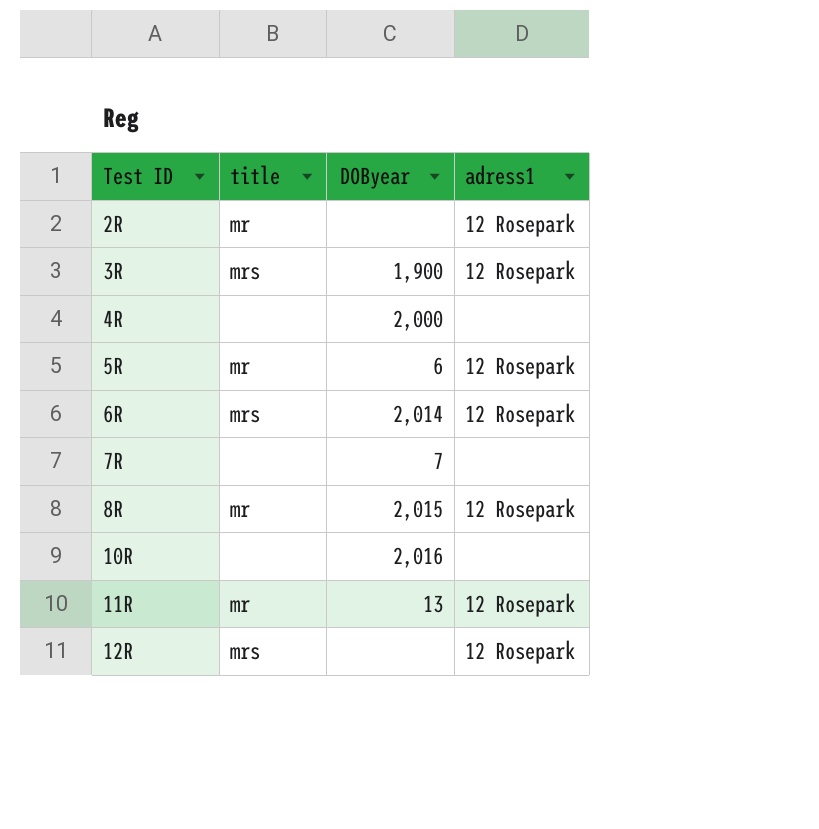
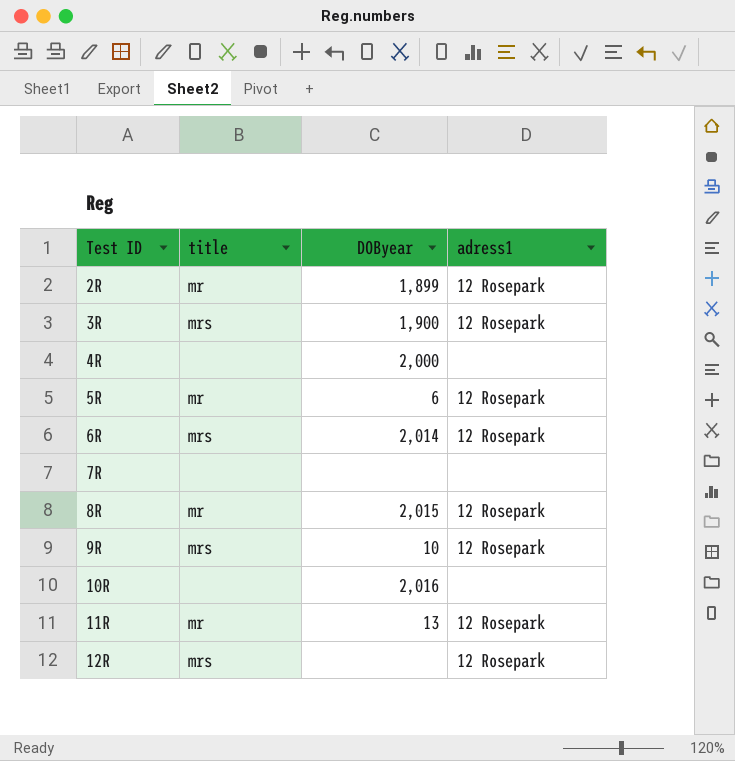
2R | DOByear: none -> 1,899
7R | DOByear: 7 -> none
row 9R: none -> mrs | 10 | 12 Rosepark

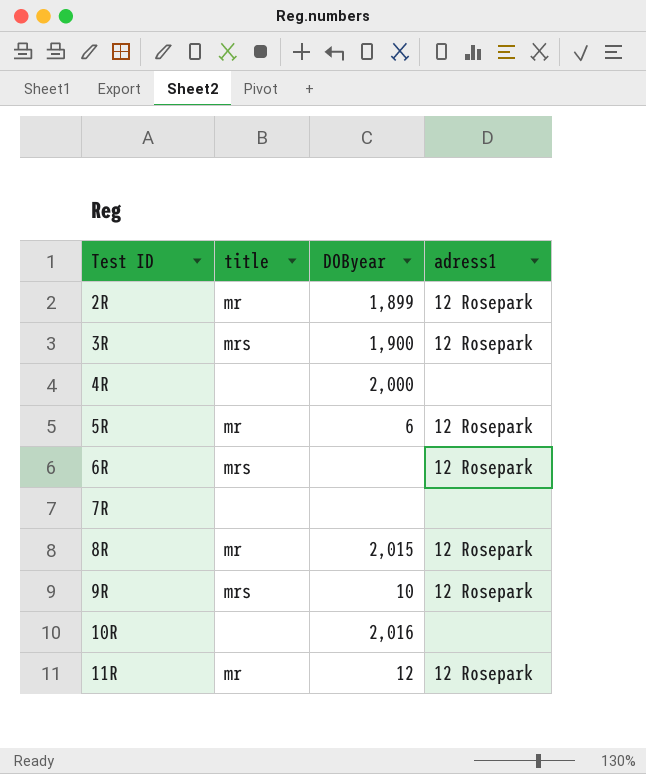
row 12R: mrs | none | 12 Rosepark -> none
6R | DOByear: 2,014 -> none
11R | DOByear: 13 -> 12

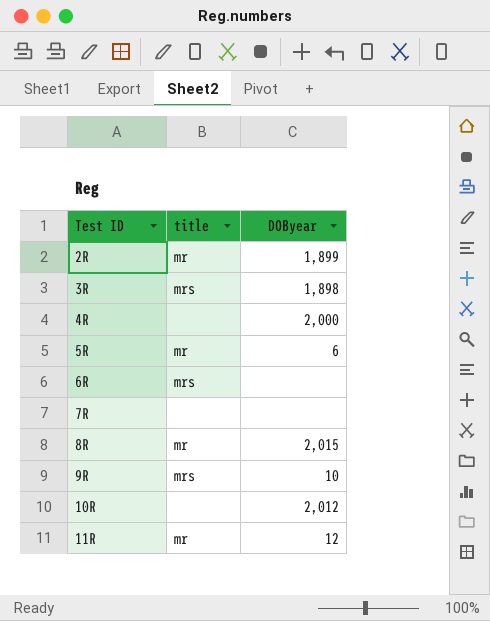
column adress1 | position: 4 -> none
3R | DOByear: 1,900 -> 1,898
10R | DOByear: 2,016 -> 2,012

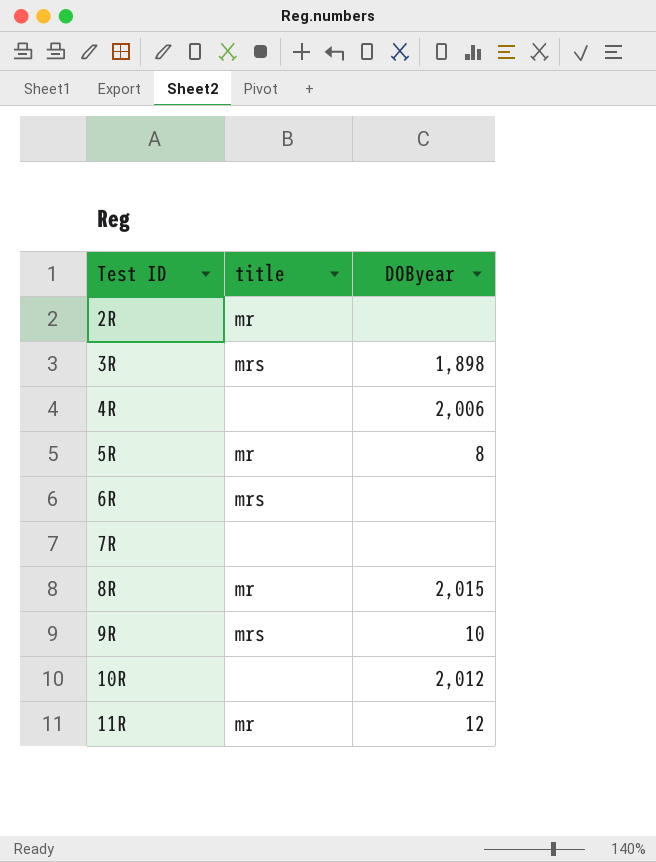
2R | DOByear: 1,899 -> none
4R | DOByear: 2,000 -> 2,006
5R | DOByear: 6 -> 8

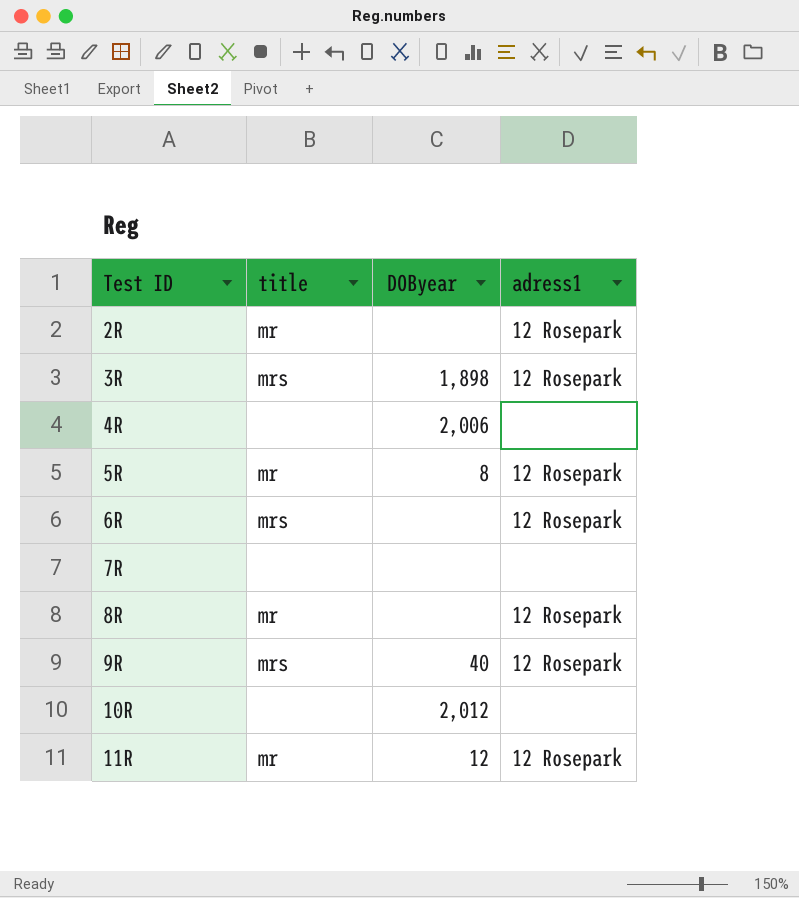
column adress1 | position: none -> 4
8R | DOByear: 2,015 -> none
9R | DOByear: 10 -> 40

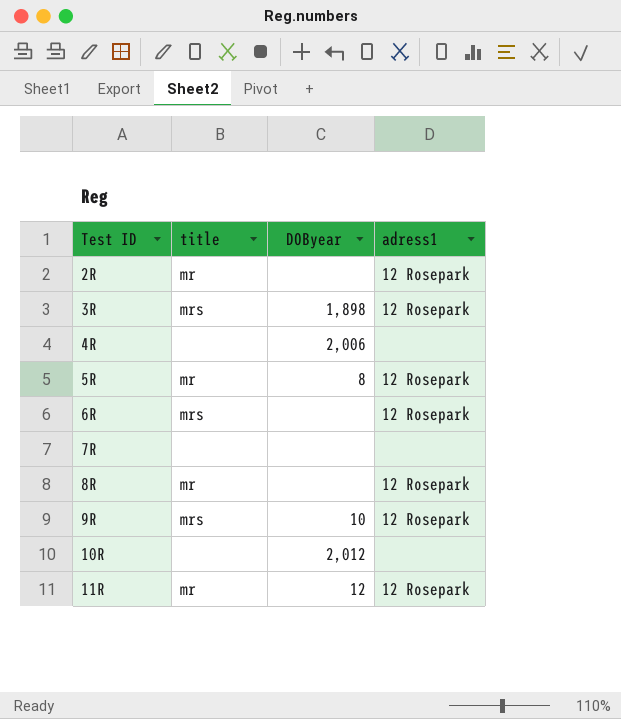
9R | DOByear: 40 -> 10

